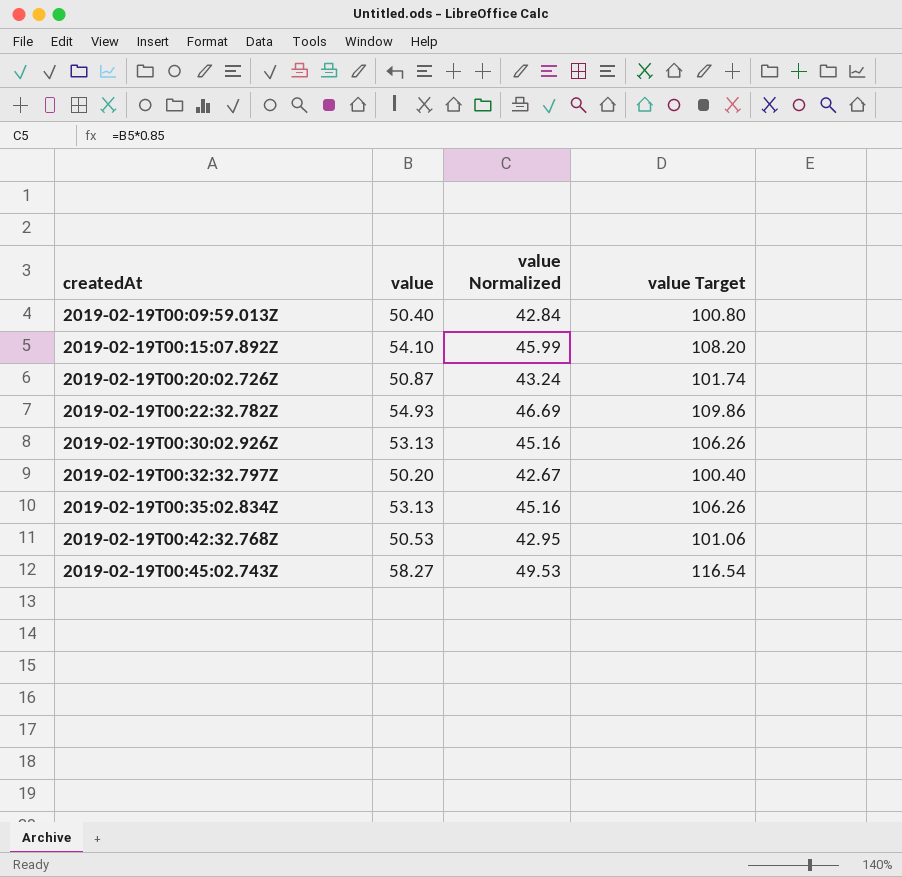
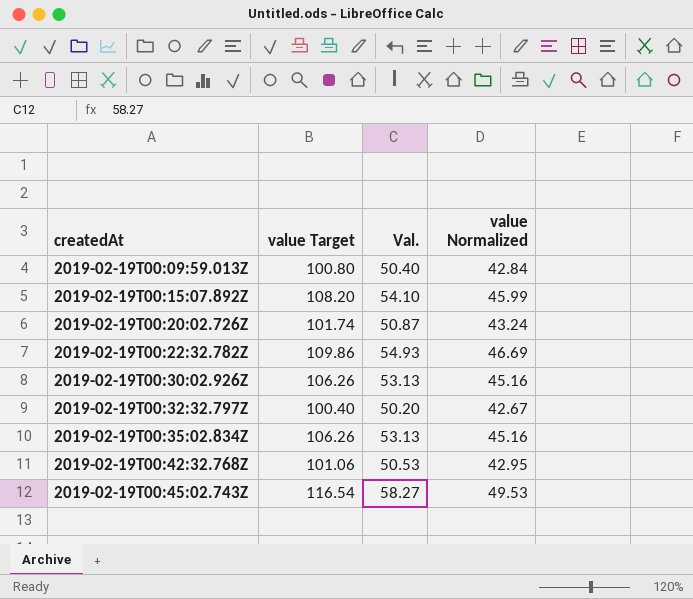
column value Target | position: 4 -> 2
column name: value -> Val.

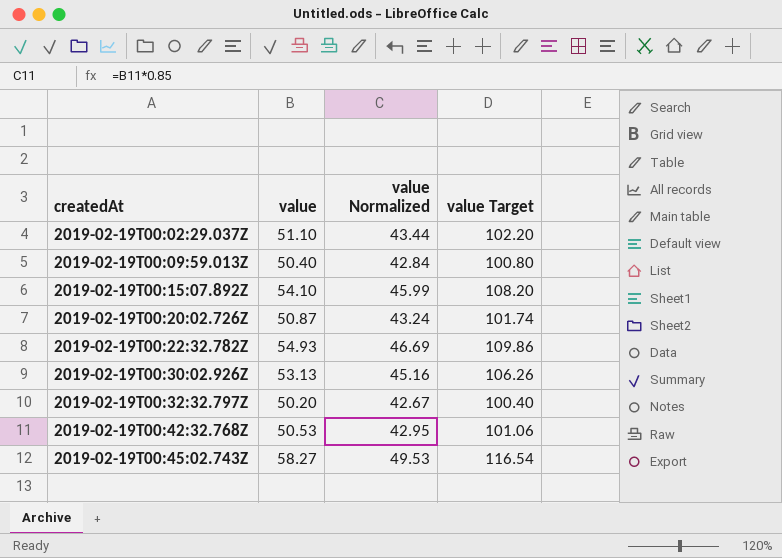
column name: Val. -> value
column value Target | position: 2 -> 4
row 2019-02-19T00:35:02.834Z: 106.26 | 53.13 | 45.16 -> none
row 2019-02-19T00:02:29.037Z: none -> 51.10 | 43.44 | 102.20

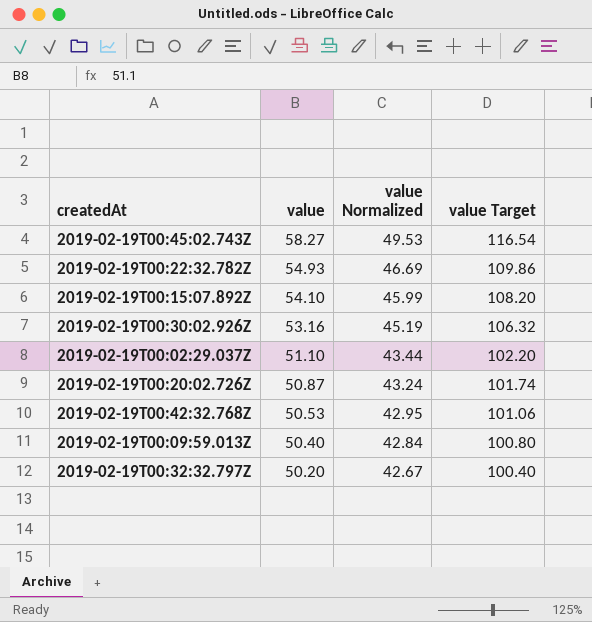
row order: createdAt ascending -> value descending
2019-02-19T00:30:02.926Z | value: 53.13 -> 53.16
2019-02-19T00:30:02.926Z | value Normalized: 45.16 -> 45.19
2019-02-19T00:30:02.926Z | value Target: 106.26 -> 106.32

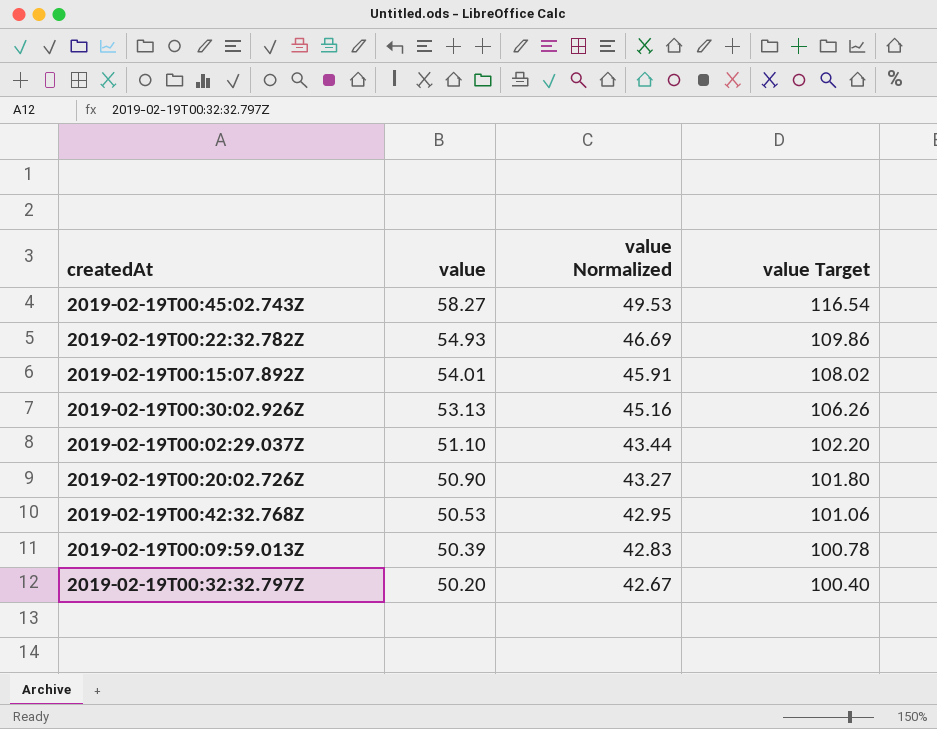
2019-02-19T00:15:07.892Z | value: 54.10 -> 54.01
2019-02-19T00:15:07.892Z | value Normalized: 45.99 -> 45.91
2019-02-19T00:15:07.892Z | value Target: 108.20 -> 108.02
2019-02-19T00:30:02.926Z | value: 53.16 -> 53.13
2019-02-19T00:30:02.926Z | value Normalized: 45.19 -> 45.16
2019-02-19T00:30:02.926Z | value Target: 106.32 -> 106.26
2019-02-19T00:20:02.726Z | value: 50.87 -> 50.90
2019-02-19T00:20:02.726Z | value Normalized: 43.24 -> 43.27
2019-02-19T00:20:02.726Z | value Target: 101.74 -> 101.80
2019-02-19T00:09:59.013Z | value: 50.40 -> 50.39
2019-02-19T00:09:59.013Z | value Normalized: 42.84 -> 42.83
2019-02-19T00:09:59.013Z | value Target: 100.80 -> 100.78

